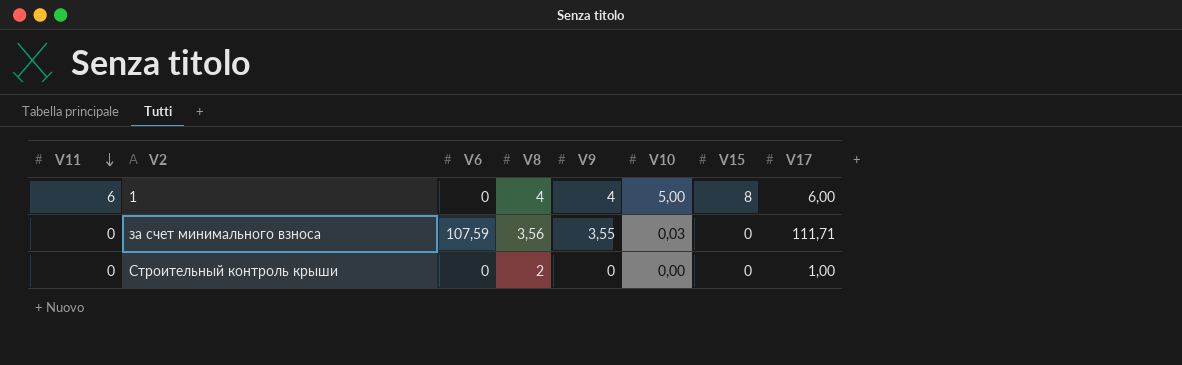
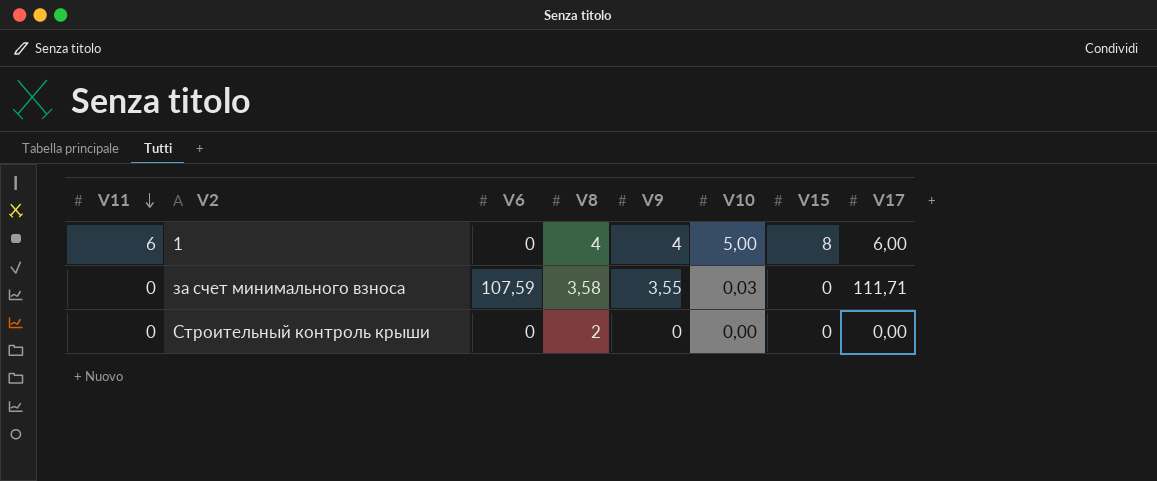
за счет минимального взноса | V8: 3,56 -> 3,58
Строительный контроль крыши | V17: 1,00 -> 0,00

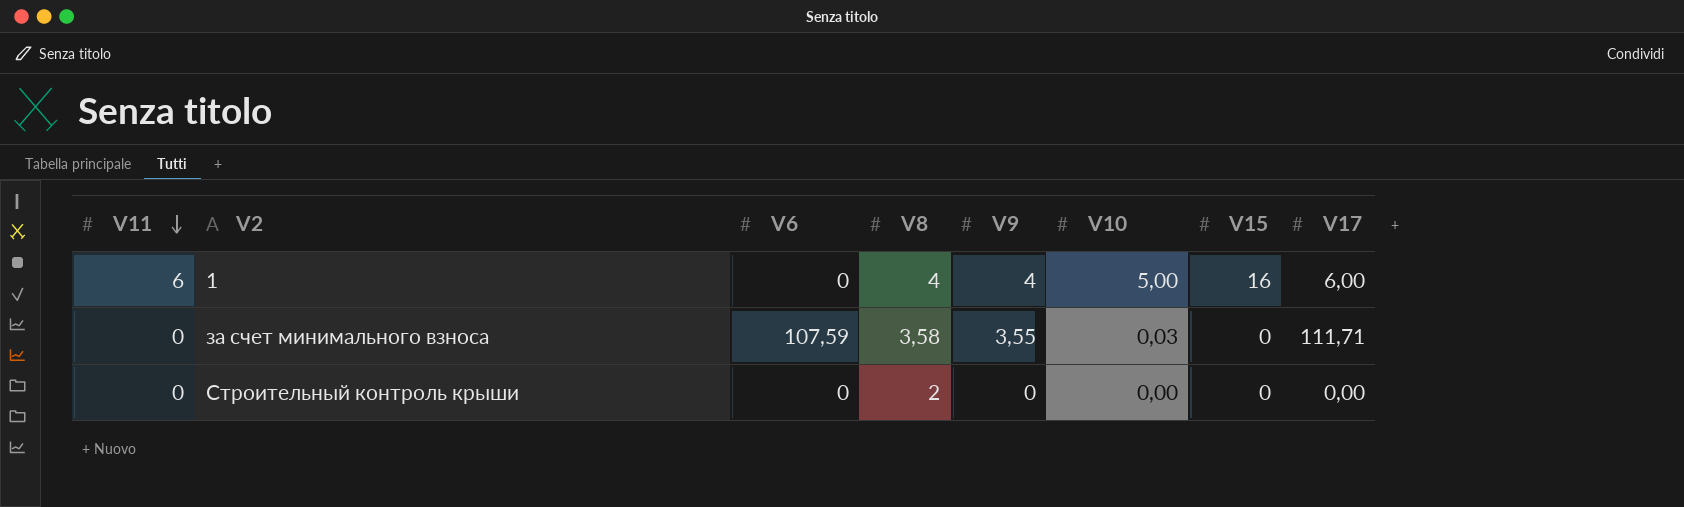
1 | V15: 8 -> 16

